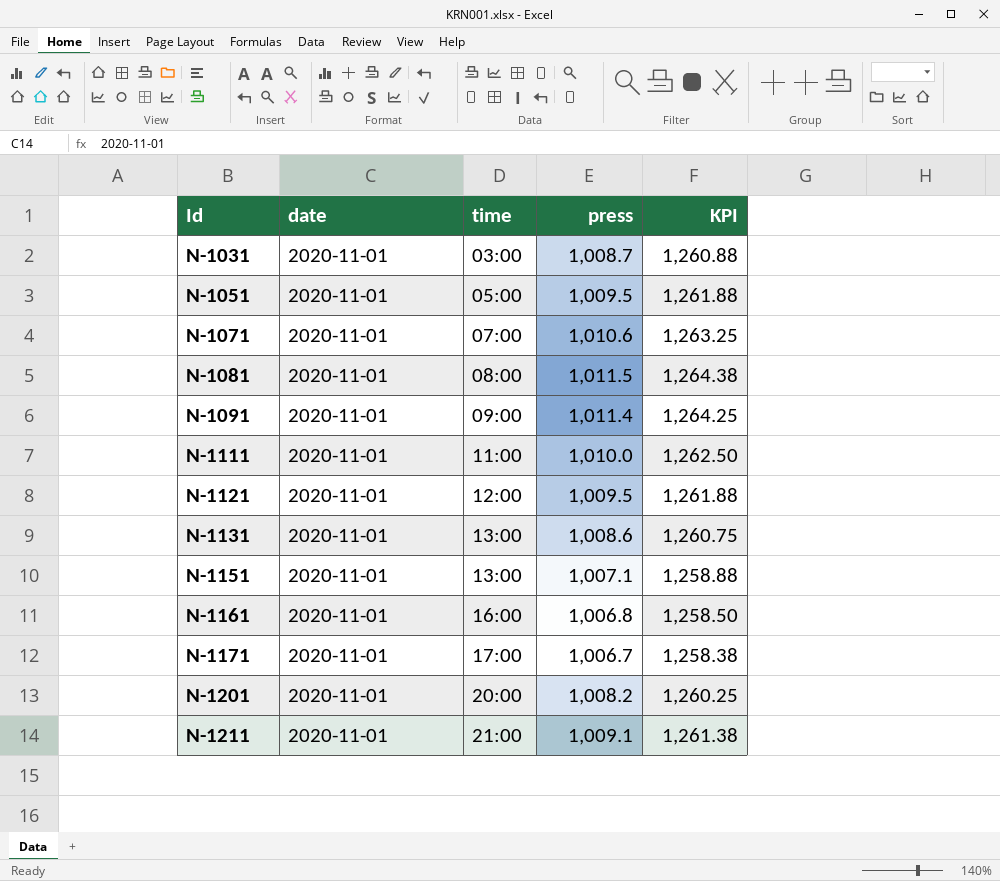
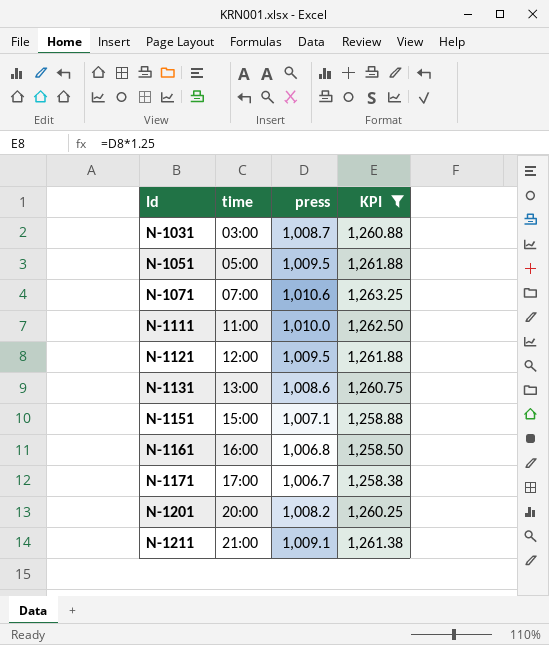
filter: none -> KPI <= 1,263.25
column date | position: 2 -> none
N-1151 | time: 13:00 -> 15:00

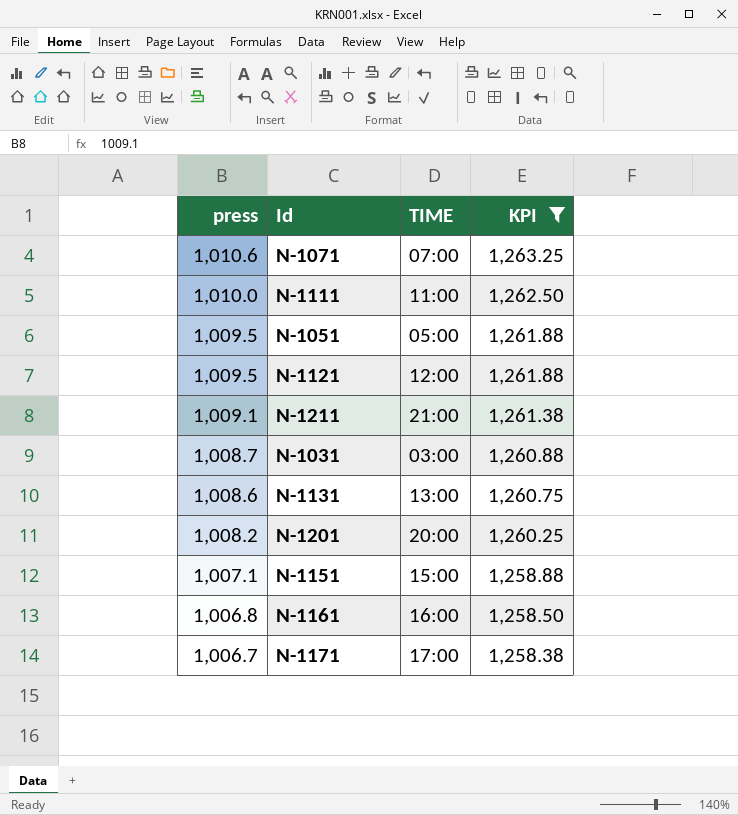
row order: Id ascending -> press descending
column press | position: 3 -> 1
column name: time -> TIME

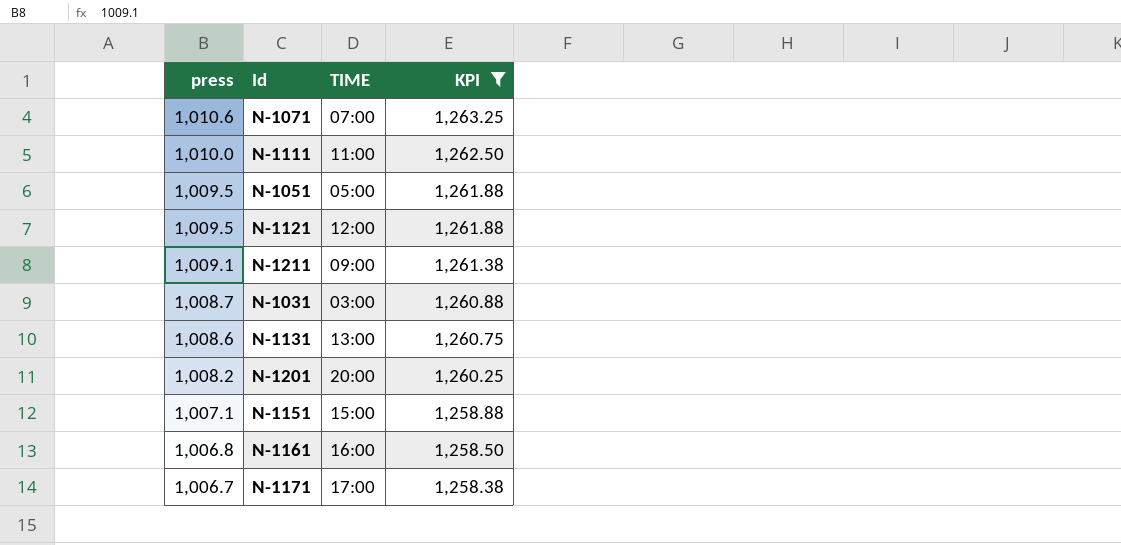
N-1211 | TIME: 21:00 -> 09:00

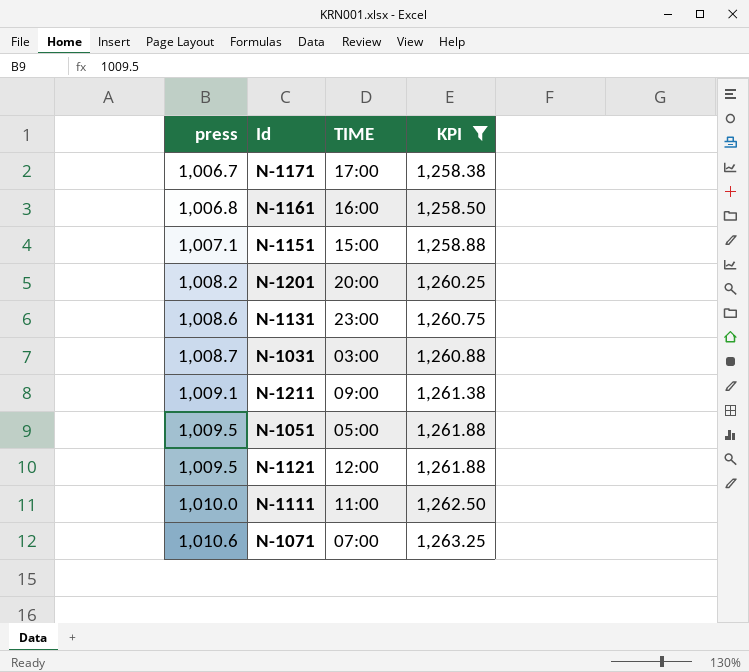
row order: press descending -> press ascending
N-1131 | TIME: 13:00 -> 23:00

